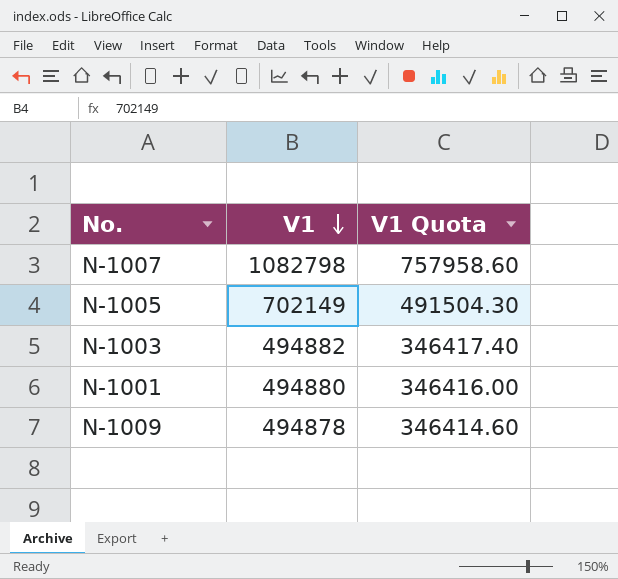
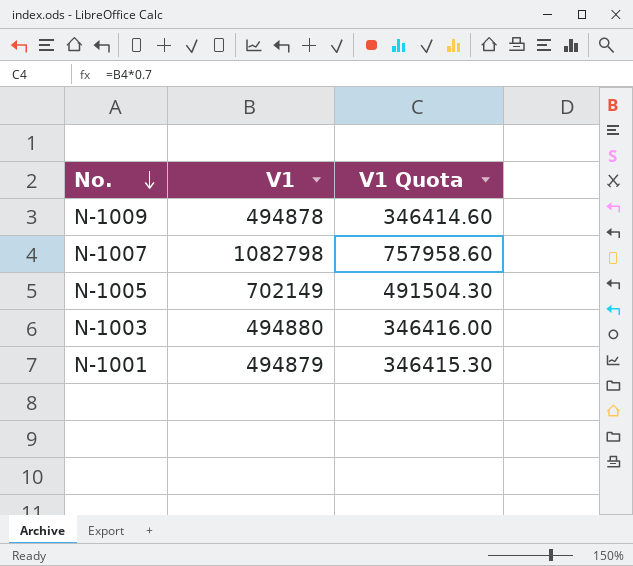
row order: V1 descending -> No. descending
N-1003 | V1: 494882 -> 494880
N-1003 | V1 Quota: 346417.40 -> 346416.00
N-1001 | V1: 494880 -> 494879
N-1001 | V1 Quota: 346416.00 -> 346415.30

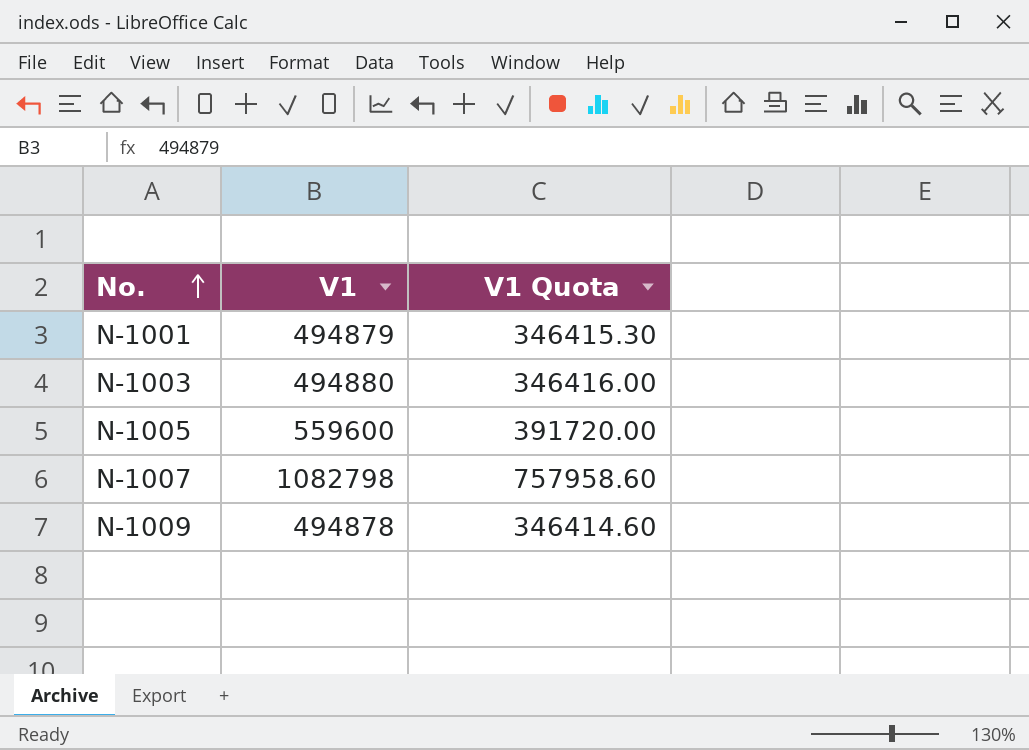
row order: No. descending -> No. ascending
N-1005 | V1: 702149 -> 559600
N-1005 | V1 Quota: 491504.30 -> 391720.00

